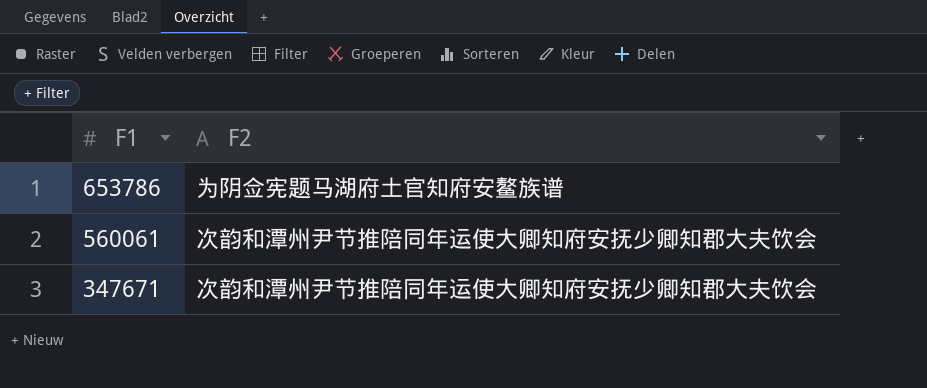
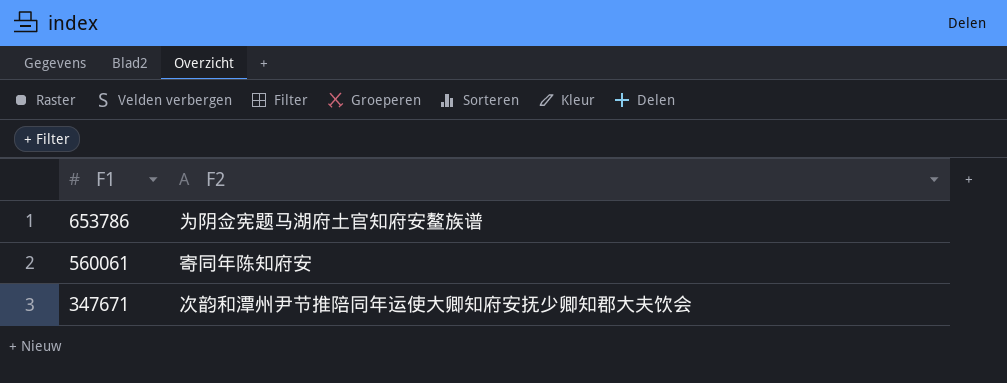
560061 | F2: 次韵和潭州尹节推陪同年运使大卿知府安抚少卿知郡大夫饮会 -> 寄同年陈知府安

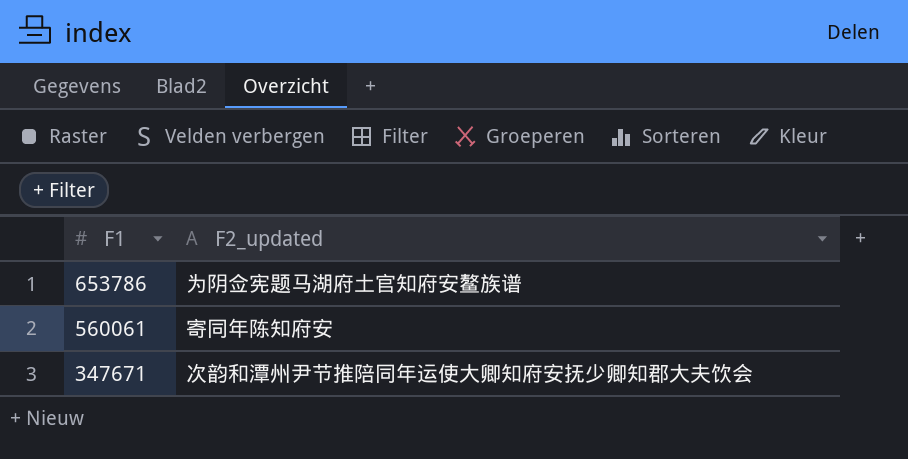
column name: F2 -> F2_updated

